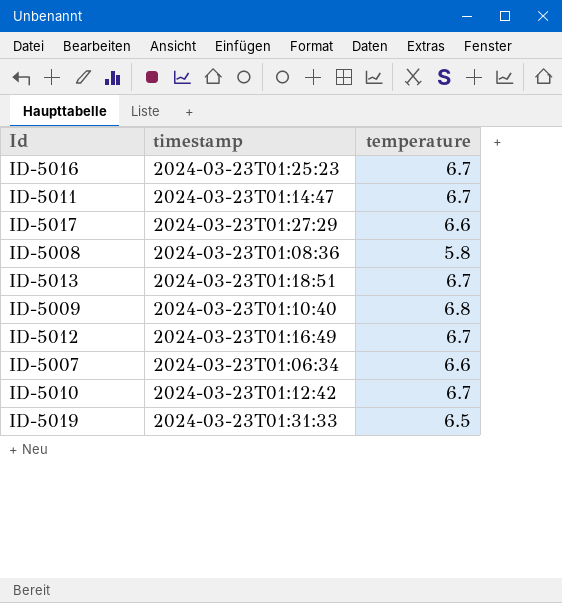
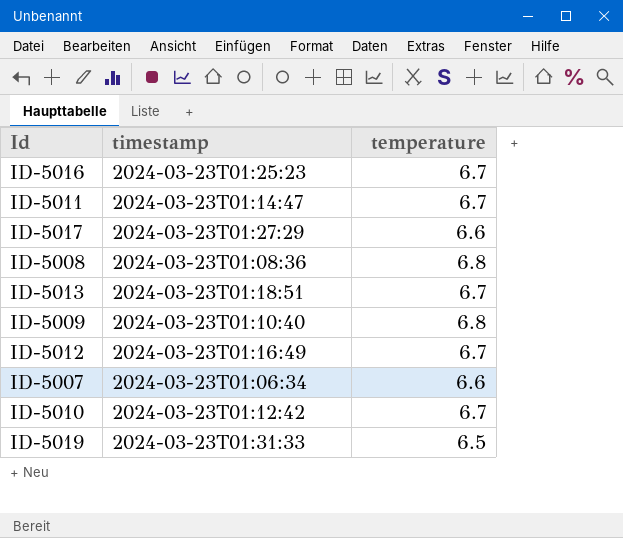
ID-5008 | temperature: 5.8 -> 6.8

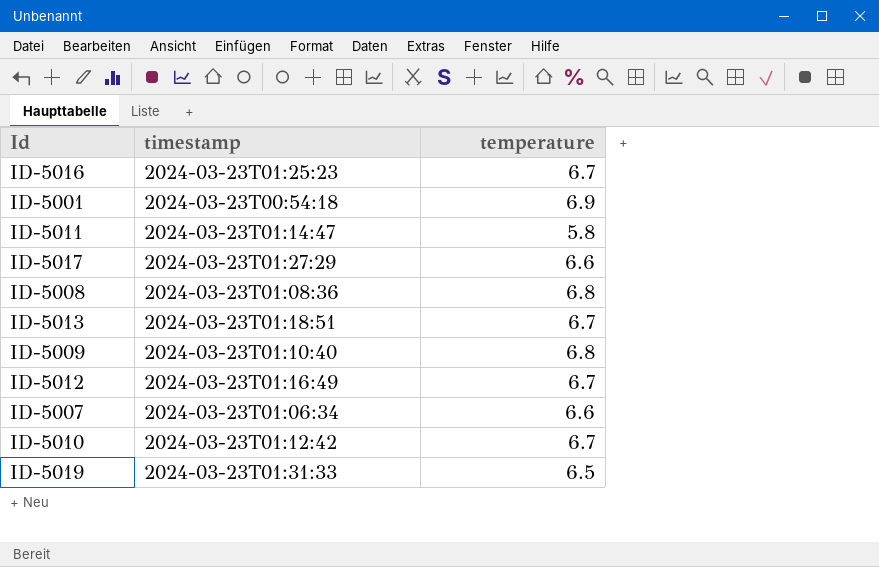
row ID-5001: none -> 2024-03-23T00:54:18 | 6.9
ID-5011 | temperature: 6.7 -> 5.8

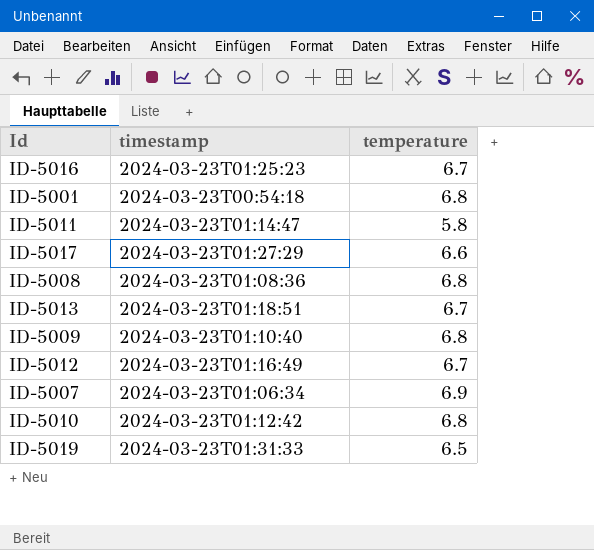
ID-5001 | temperature: 6.9 -> 6.8
ID-5007 | temperature: 6.6 -> 6.9
ID-5010 | temperature: 6.7 -> 6.8

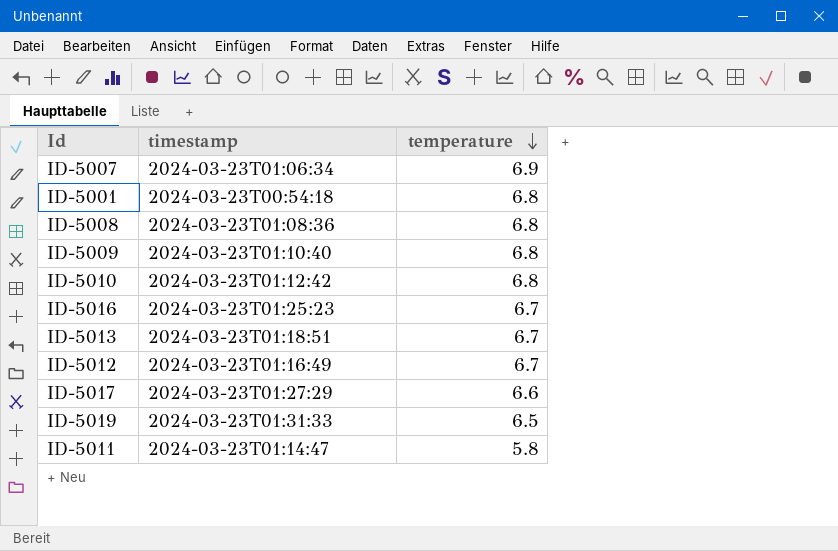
row order: none -> temperature descending

